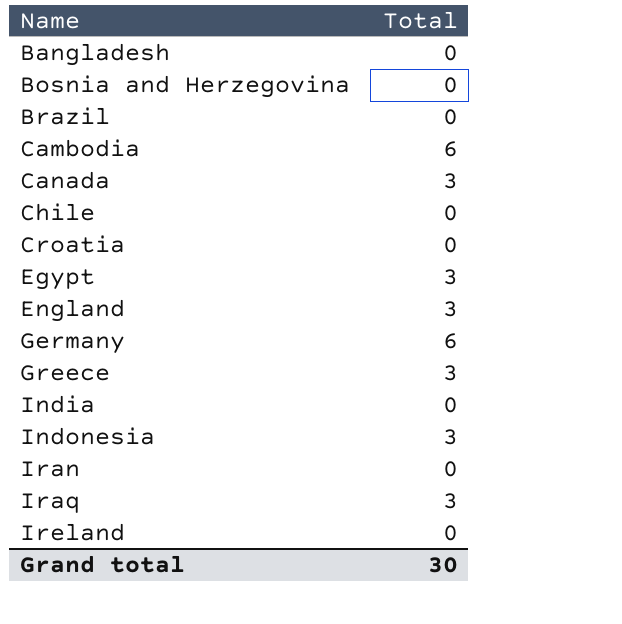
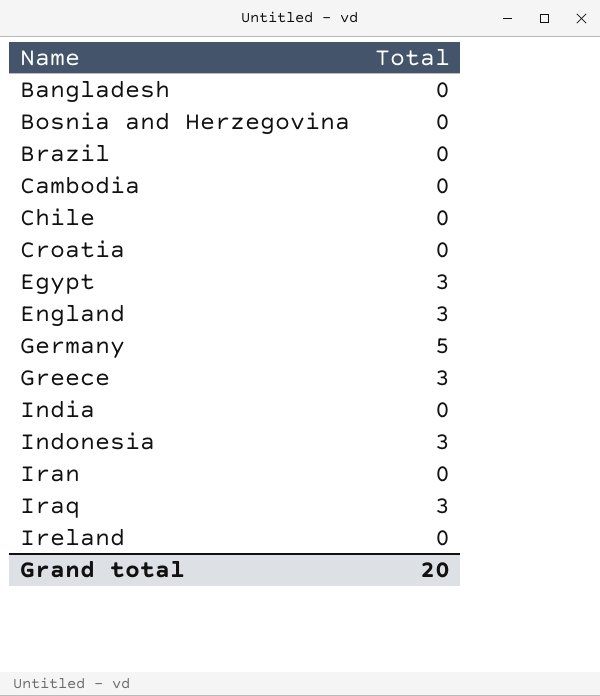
row Canada: 3 -> none
Cambodia | Total: 6 -> 0
Germany | Total: 6 -> 5
Grand total | Total: 30 -> 20

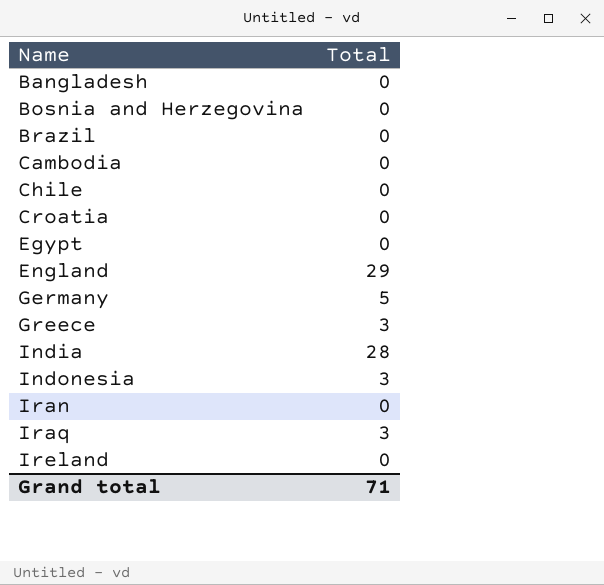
Egypt | Total: 3 -> 0
England | Total: 3 -> 29
India | Total: 0 -> 28
Grand total | Total: 20 -> 71

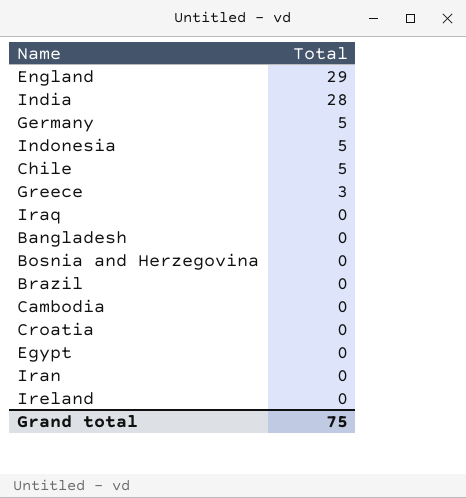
row order: Name ascending -> Total descending
Indonesia | Total: 3 -> 5
Chile | Total: 0 -> 5
Iraq | Total: 3 -> 0
Grand total | Total: 71 -> 75

